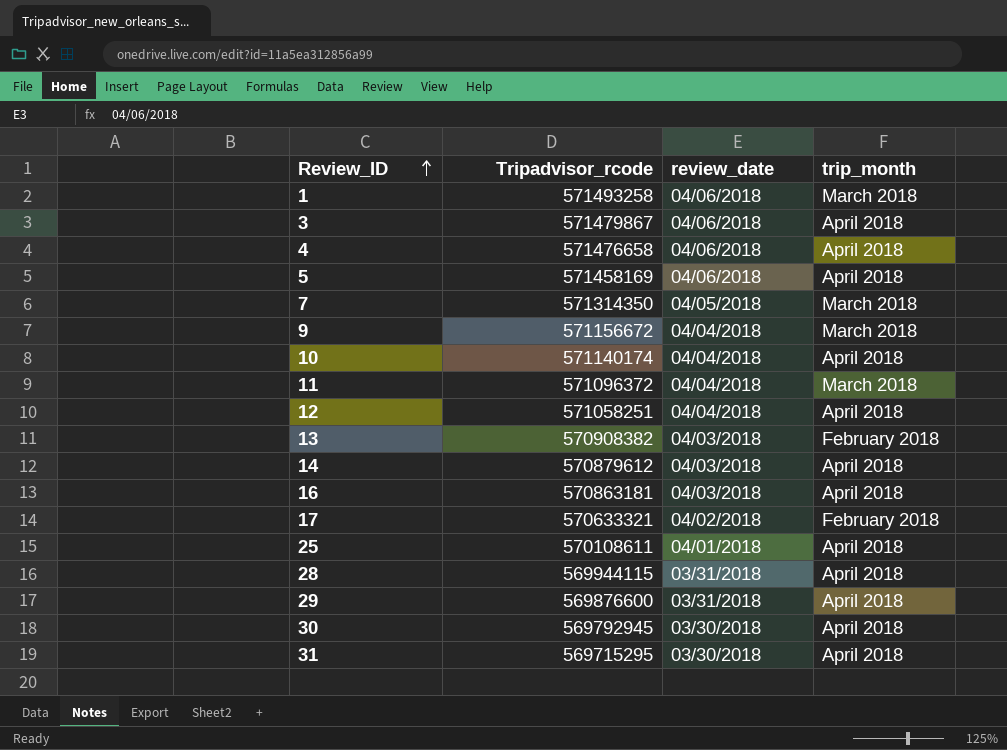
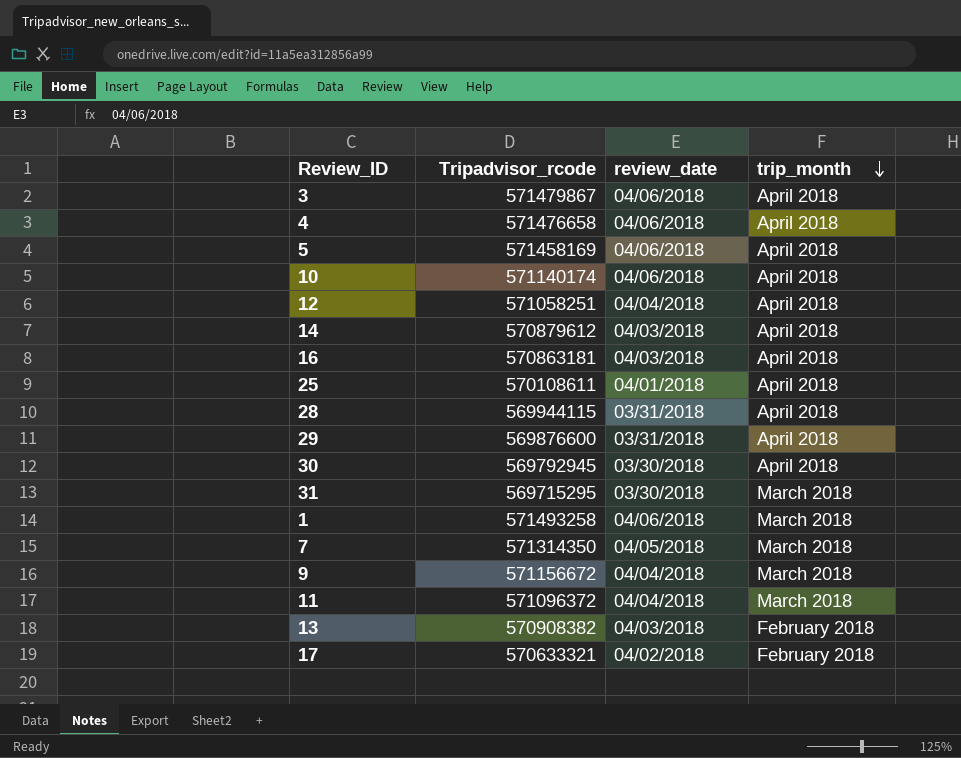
row order: Review_ID ascending -> trip_month descending
10 | review_date: 04/04/2018 -> 04/06/2018
31 | trip_month: April 2018 -> March 2018

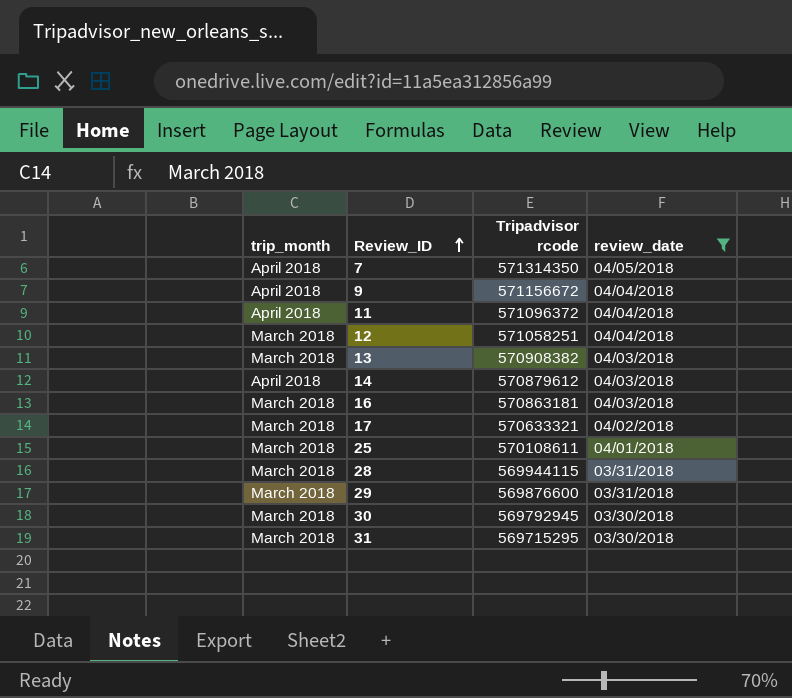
filter: none -> review_date != 04/06/2018
row order: trip_month descending -> Review_ID ascending
column trip_month | position: 4 -> 1
column name: Tripadvisor_rcode -> Tripadvisor rcode
7 | trip_month: March 2018 -> April 2018
9 | trip_month: March 2018 -> April 2018
11 | trip_month: March 2018 -> April 2018
12 | trip_month: April 2018 -> March 2018
13 | trip_month: February 2018 -> March 2018
16 | trip_month: April 2018 -> March 2018
17 | trip_month: February 2018 -> March 2018
25 | trip_month: April 2018 -> March 2018
28 | trip_month: April 2018 -> March 2018
29 | trip_month: April 2018 -> March 2018
30 | trip_month: April 2018 -> March 2018

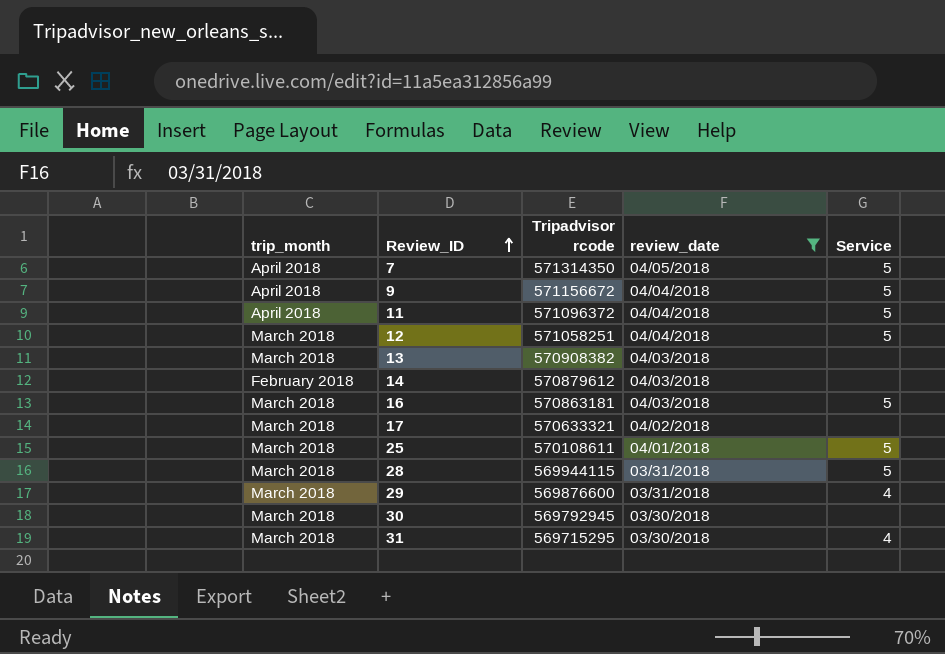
column Service | position: none -> 5
14 | trip_month: April 2018 -> February 2018

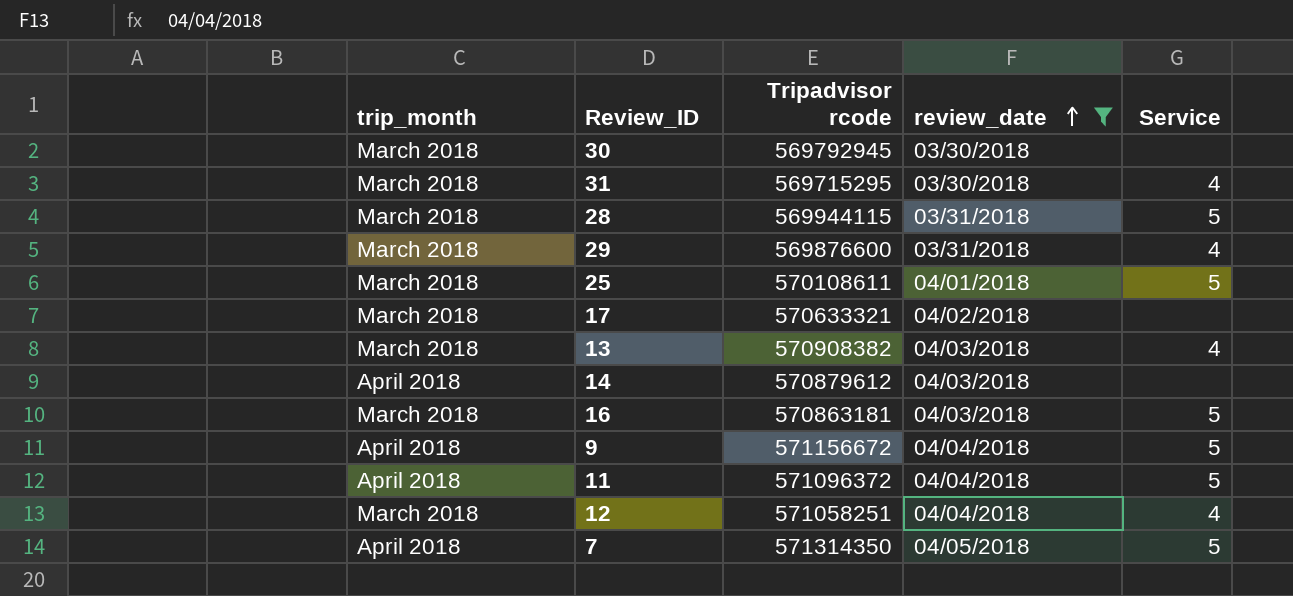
row order: Review_ID ascending -> review_date ascending
13 | Service: none -> 4
14 | trip_month: February 2018 -> April 2018
12 | Service: 5 -> 4

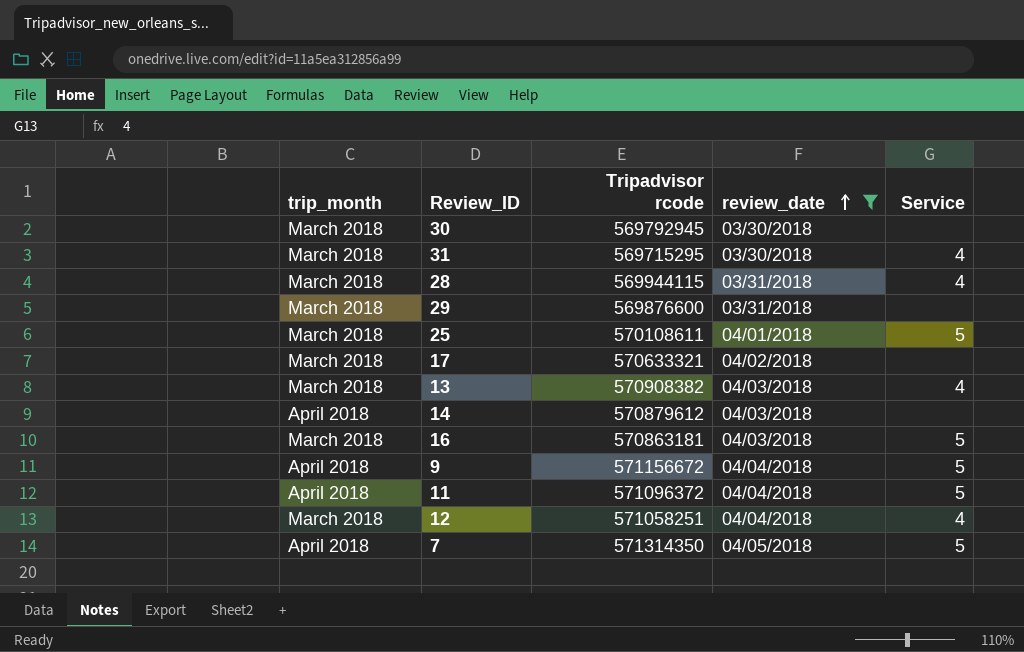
28 | Service: 5 -> 4
29 | Service: 4 -> none

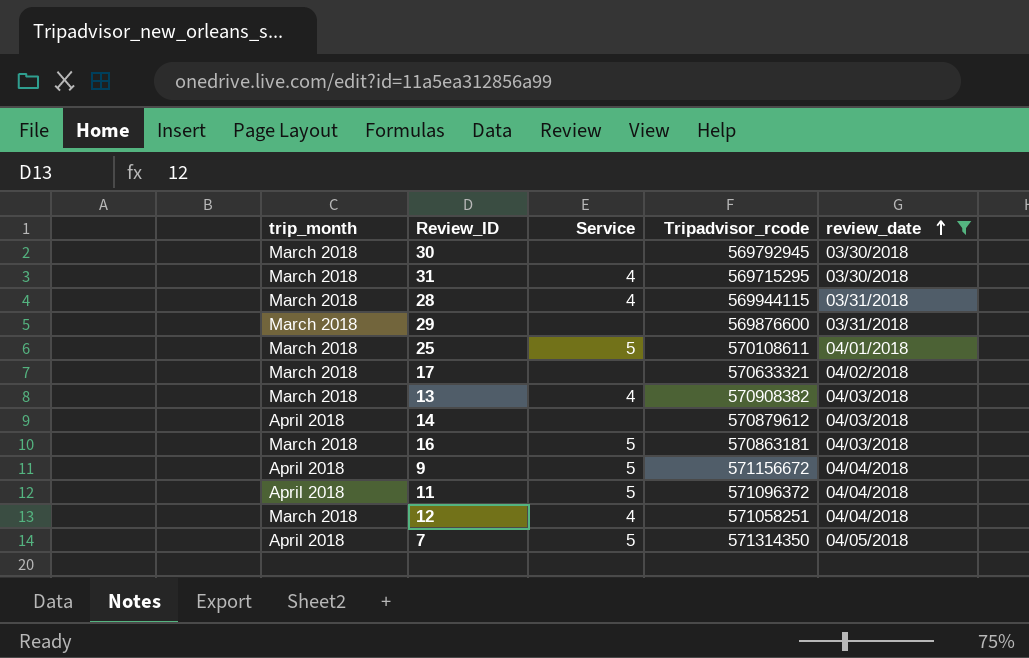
column Service | position: 5 -> 3
column name: Tripadvisor rcode -> Tripadvisor_rcode

